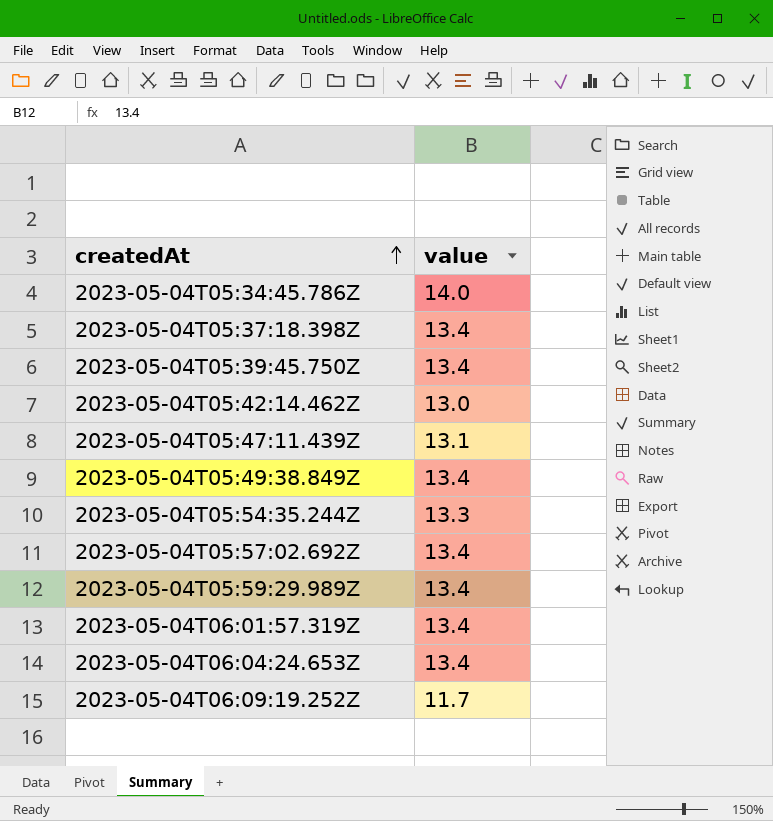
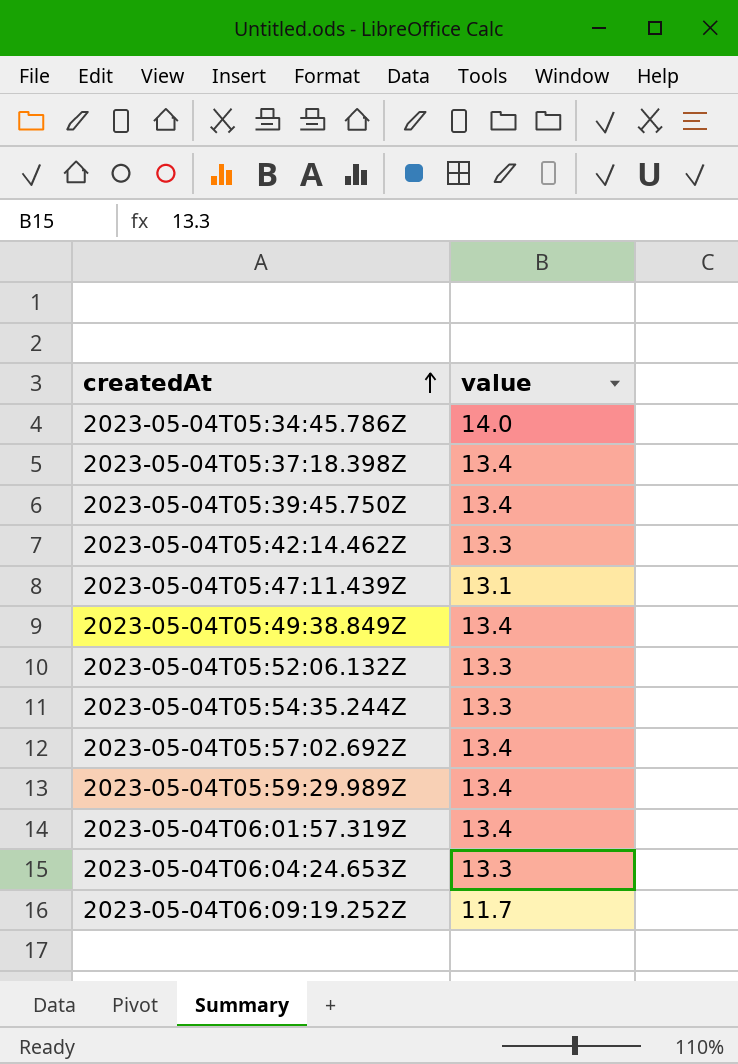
2023-05-04T05:42:14.462Z | value: 13.0 -> 13.3
row 2023-05-04T05:52:06.132Z: none -> 13.3
2023-05-04T06:04:24.653Z | value: 13.4 -> 13.3

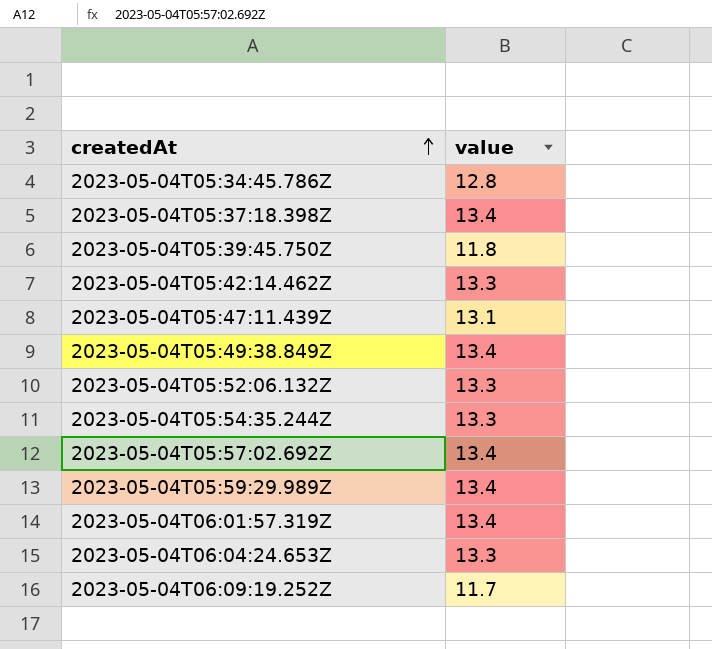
2023-05-04T05:34:45.786Z | value: 14.0 -> 12.8
2023-05-04T05:39:45.750Z | value: 13.4 -> 11.8

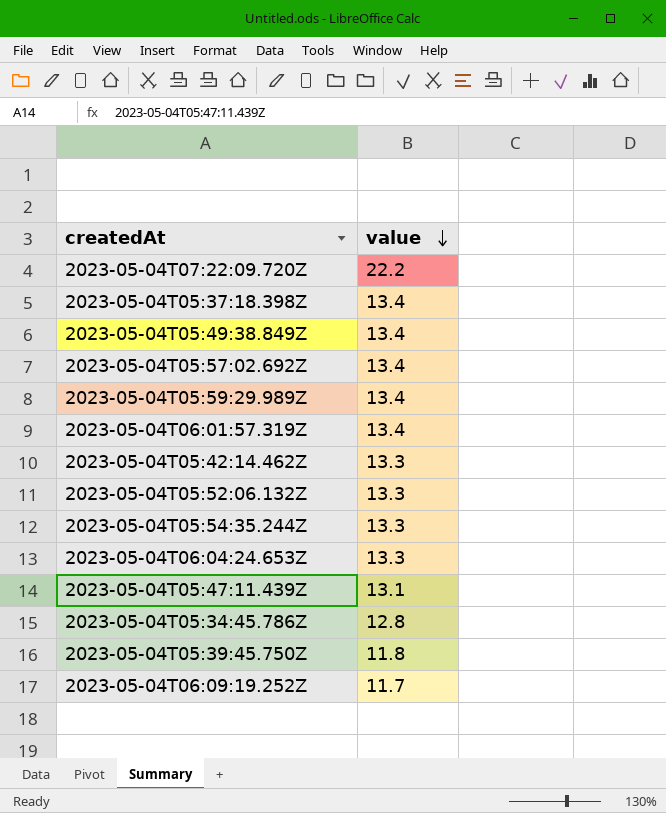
row order: createdAt ascending -> value descending
row 2023-05-04T07:22:09.720Z: none -> 22.2

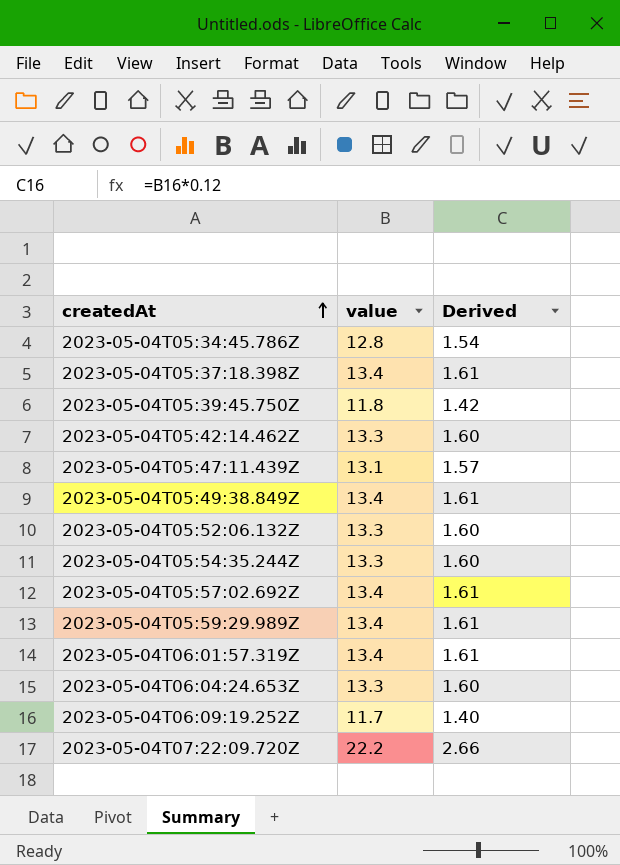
row order: value descending -> createdAt ascending
column Derived | formula: none -> [value] * 0.12

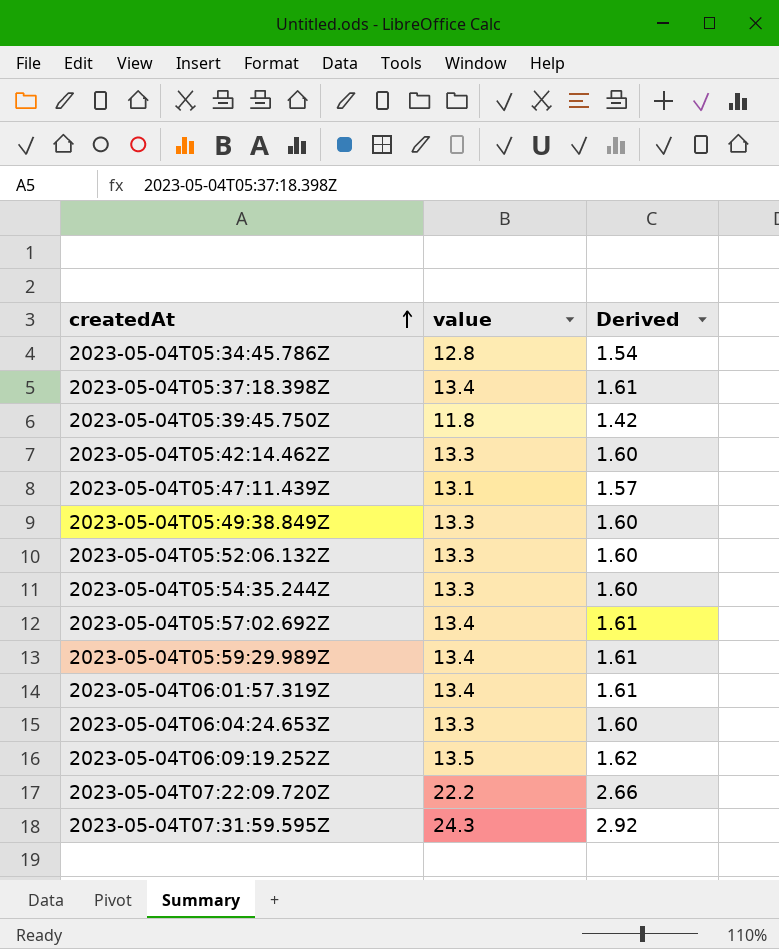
2023-05-04T05:49:38.849Z | value: 13.4 -> 13.3
2023-05-04T05:49:38.849Z | Derived: 1.61 -> 1.60
2023-05-04T06:09:19.252Z | value: 11.7 -> 13.5
2023-05-04T06:09:19.252Z | Derived: 1.40 -> 1.62
row 2023-05-04T07:31:59.595Z: none -> 24.3 | 2.92

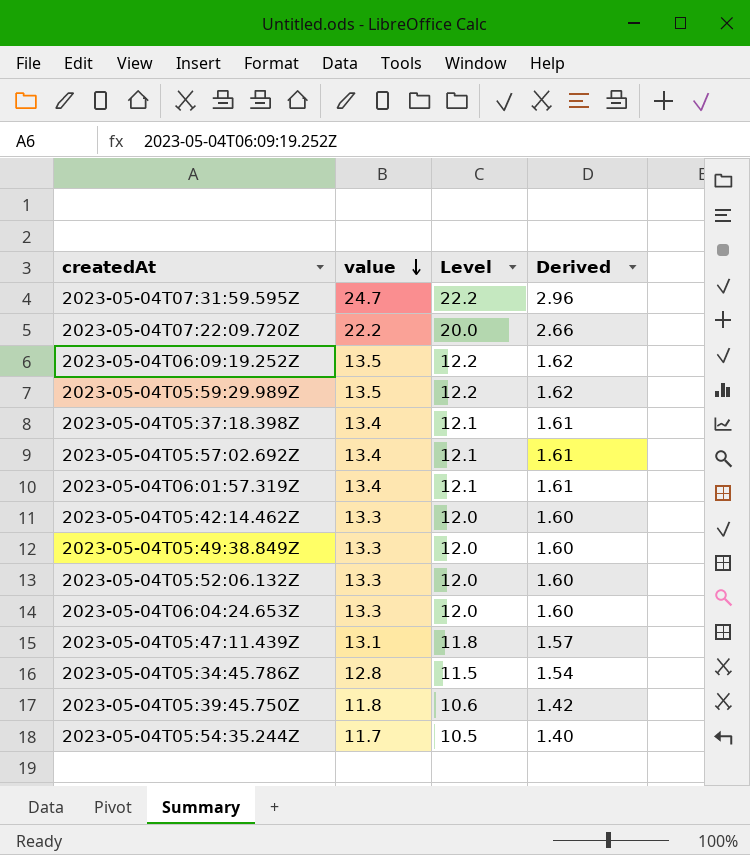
row order: createdAt ascending -> value descending
column Level | formula: none -> [value] * 0.9
2023-05-04T07:31:59.595Z | value: 24.3 -> 24.7
2023-05-04T07:31:59.595Z | Derived: 2.92 -> 2.96
2023-05-04T05:59:29.989Z | value: 13.4 -> 13.5
2023-05-04T05:59:29.989Z | Derived: 1.61 -> 1.62
2023-05-04T05:54:35.244Z | value: 13.3 -> 11.7
2023-05-04T05:54:35.244Z | Derived: 1.60 -> 1.40

